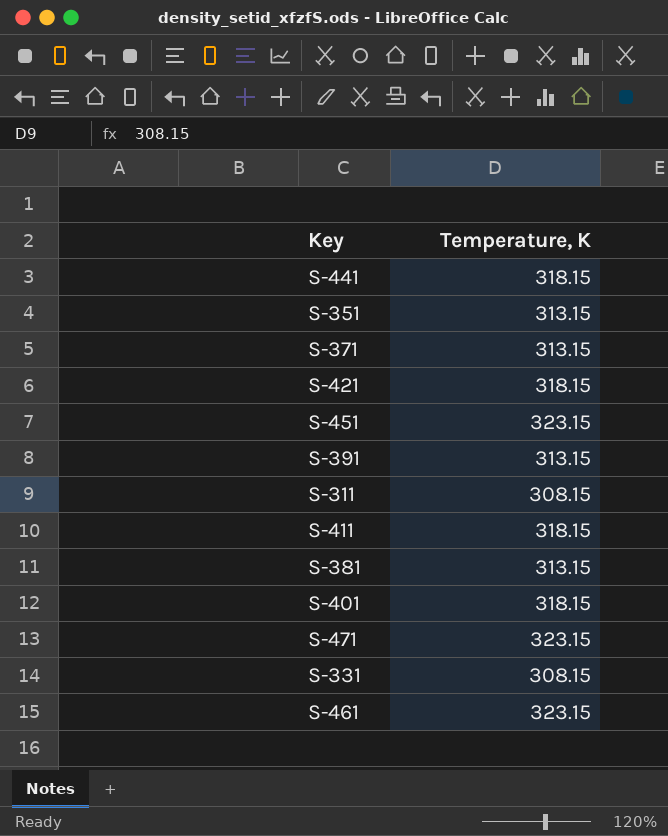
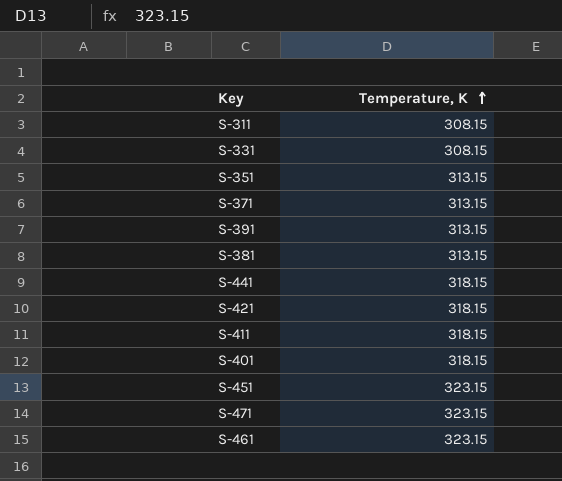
row order: none -> Temperature, K ascending

